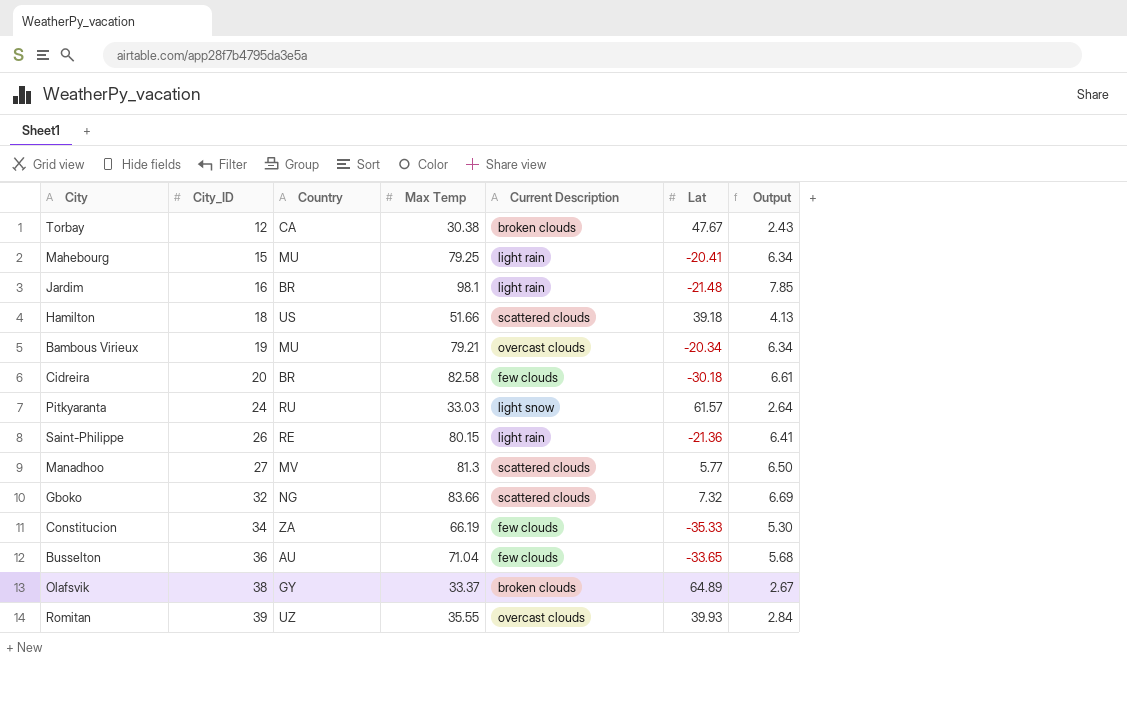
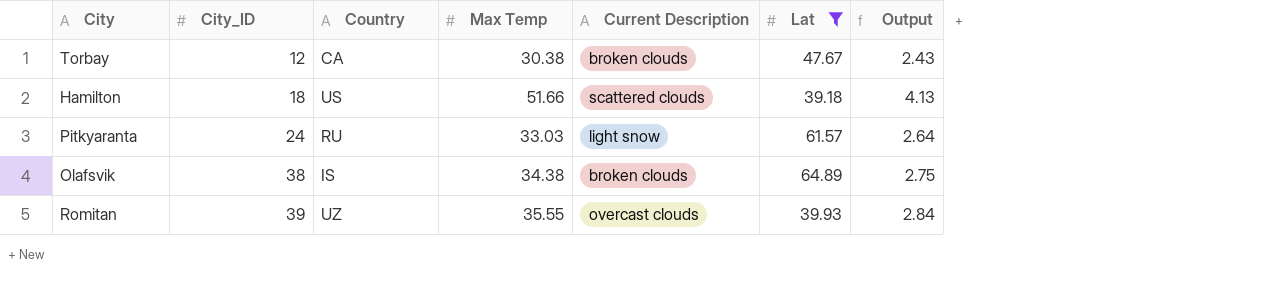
filter: none -> Lat >= 39.18
Olafsvik | Country: GY -> IS
Olafsvik | Max Temp: 33.37 -> 34.38
Olafsvik | Output: 2.67 -> 2.75

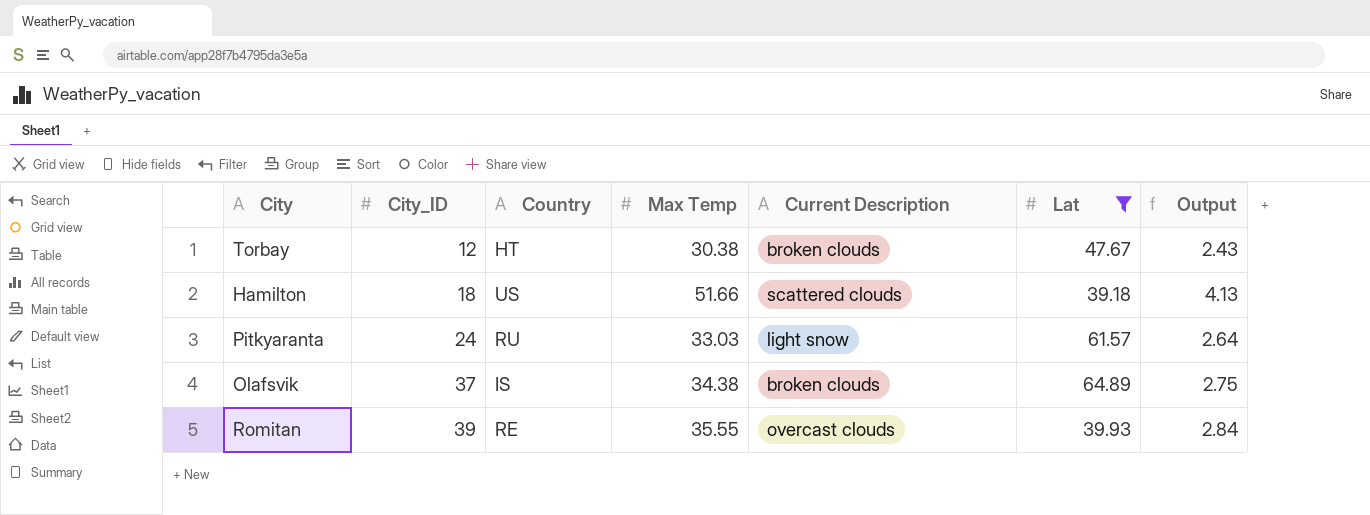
Torbay | Country: CA -> HT
Olafsvik | City_ID: 38 -> 37
Romitan | Country: UZ -> RE

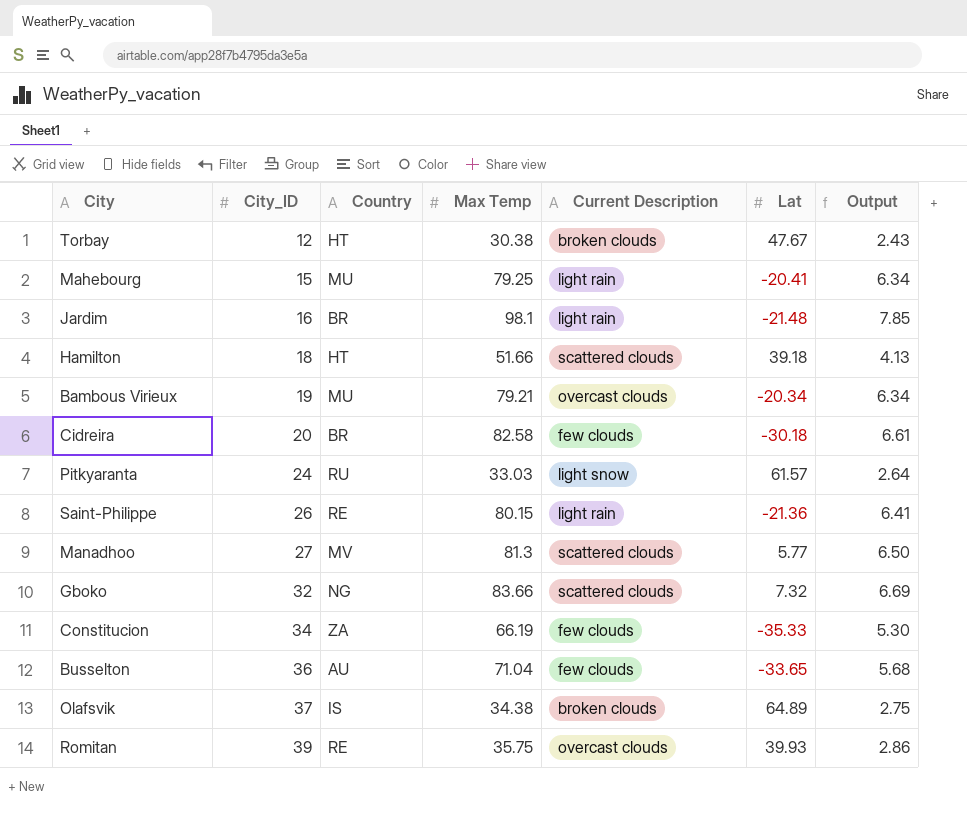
filter: Lat >= 39.18 -> none
Hamilton | Country: US -> HT
Romitan | Max Temp: 35.55 -> 35.75
Romitan | Output: 2.84 -> 2.86

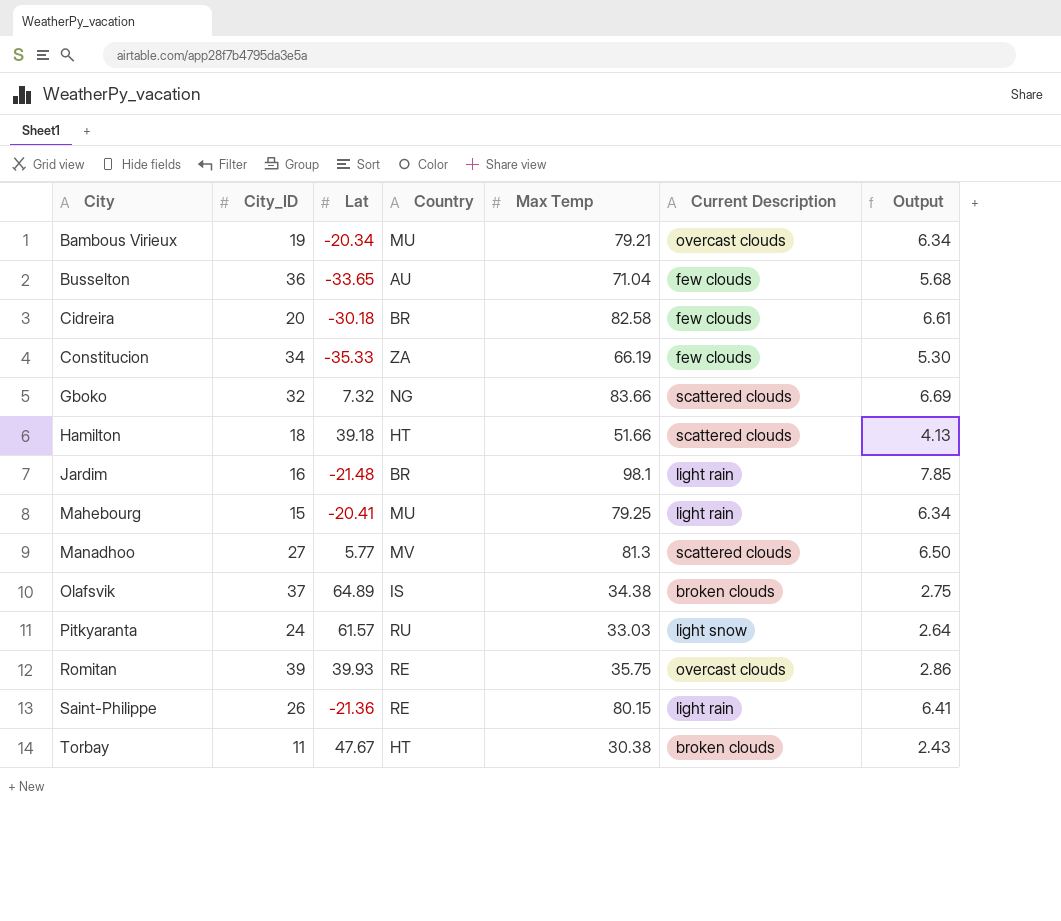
row order: City_ID ascending -> City ascending
column Lat | position: 6 -> 3
Torbay | City_ID: 12 -> 11

